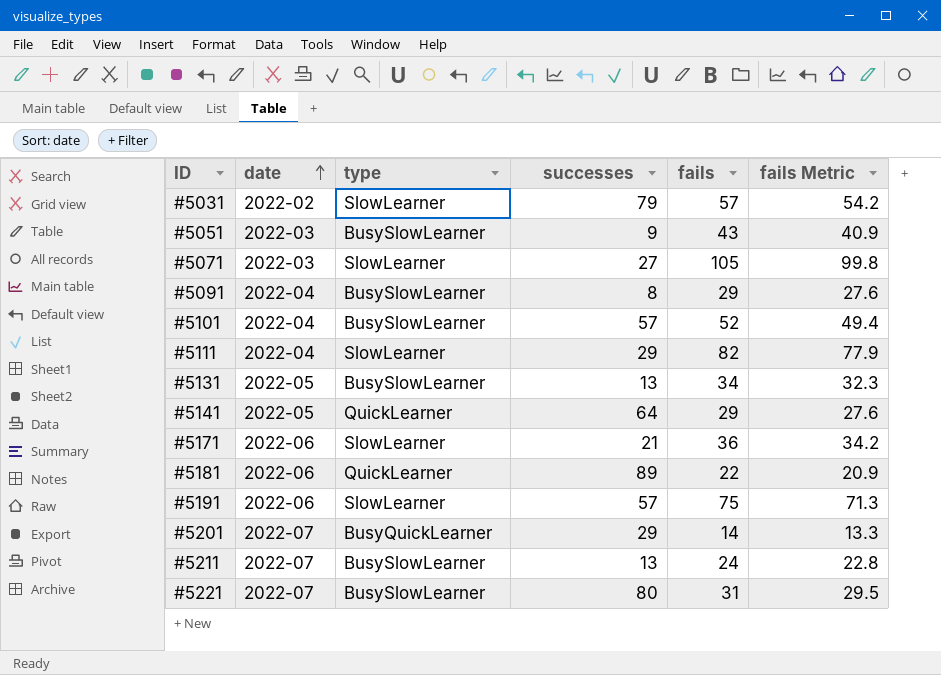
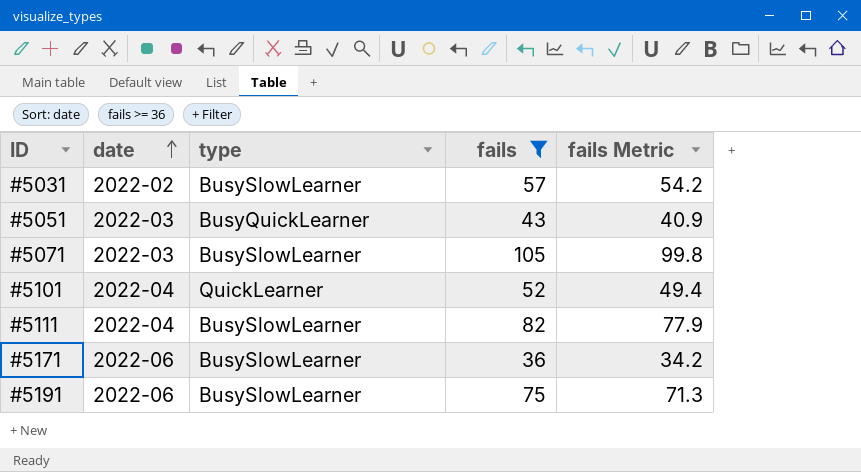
filter: none -> fails >= 36
column successes | position: 4 -> none
#5031 | type: SlowLearner -> BusySlowLearner
#5051 | type: BusySlowLearner -> BusyQuickLearner
#5071 | type: SlowLearner -> BusySlowLearner
#5101 | type: BusySlowLearner -> QuickLearner
#5111 | type: SlowLearner -> BusySlowLearner
#5171 | type: SlowLearner -> BusySlowLearner
#5191 | type: SlowLearner -> BusySlowLearner

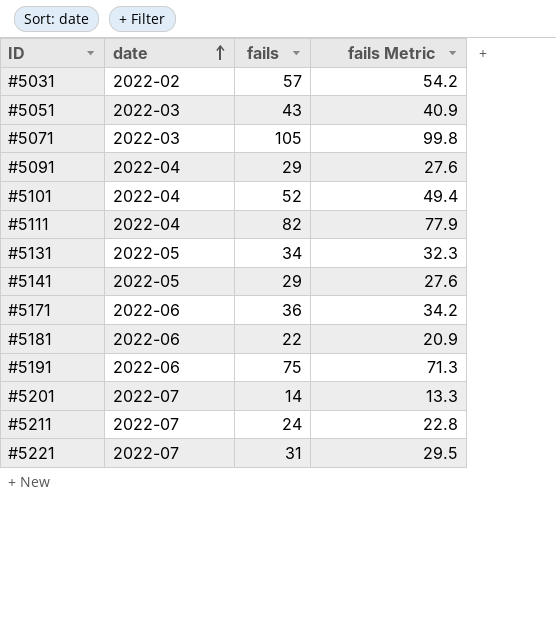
filter: fails >= 36 -> none
column type | position: 3 -> none

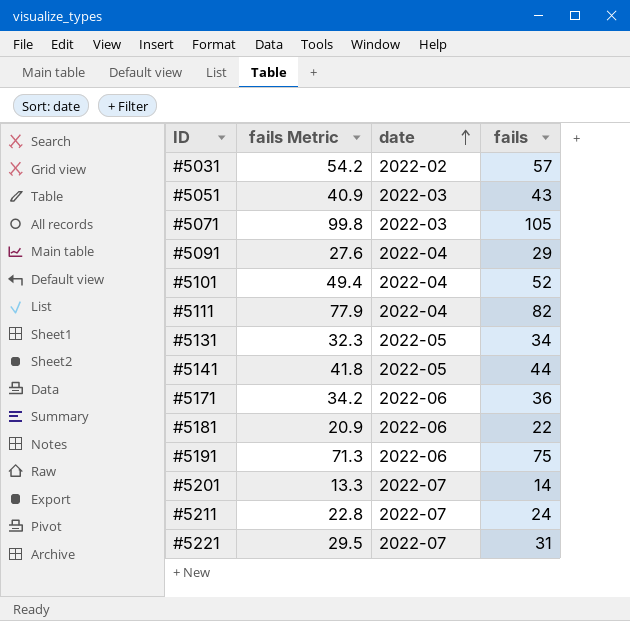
column fails Metric | position: 4 -> 2
#5141 | fails Metric: 27.6 -> 41.8
#5141 | fails: 29 -> 44

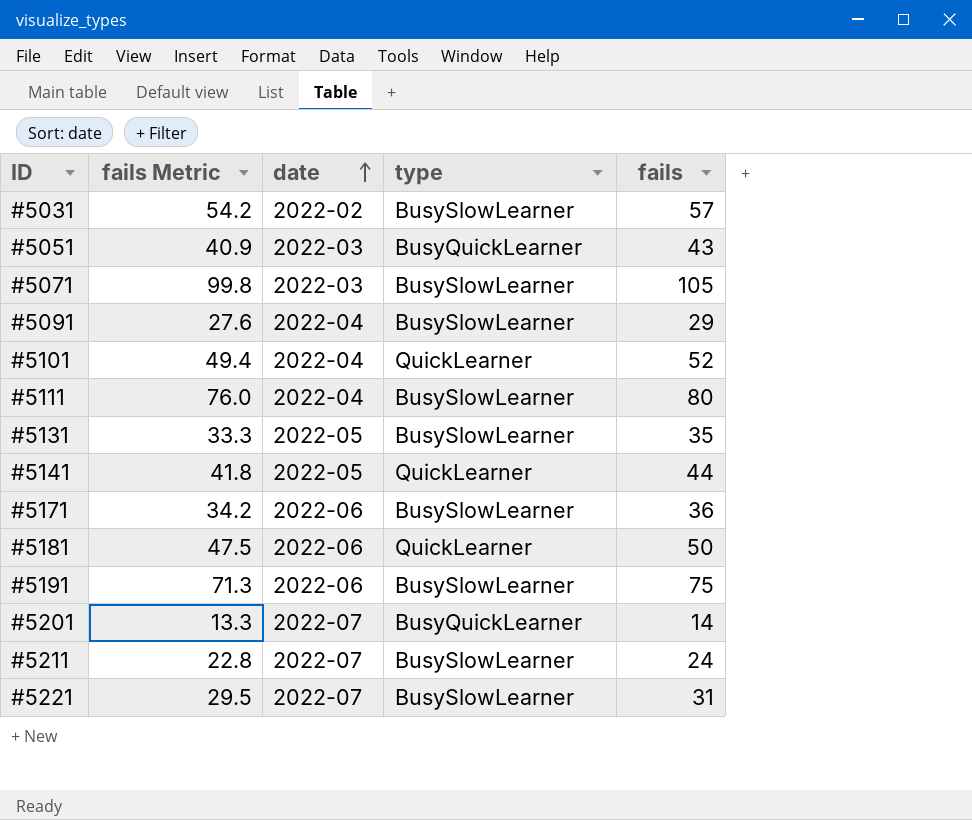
column type | position: none -> 4
#5111 | fails Metric: 77.9 -> 76.0
#5111 | fails: 82 -> 80
#5131 | fails Metric: 32.3 -> 33.3
#5131 | fails: 34 -> 35
#5181 | fails Metric: 20.9 -> 47.5
#5181 | fails: 22 -> 50

